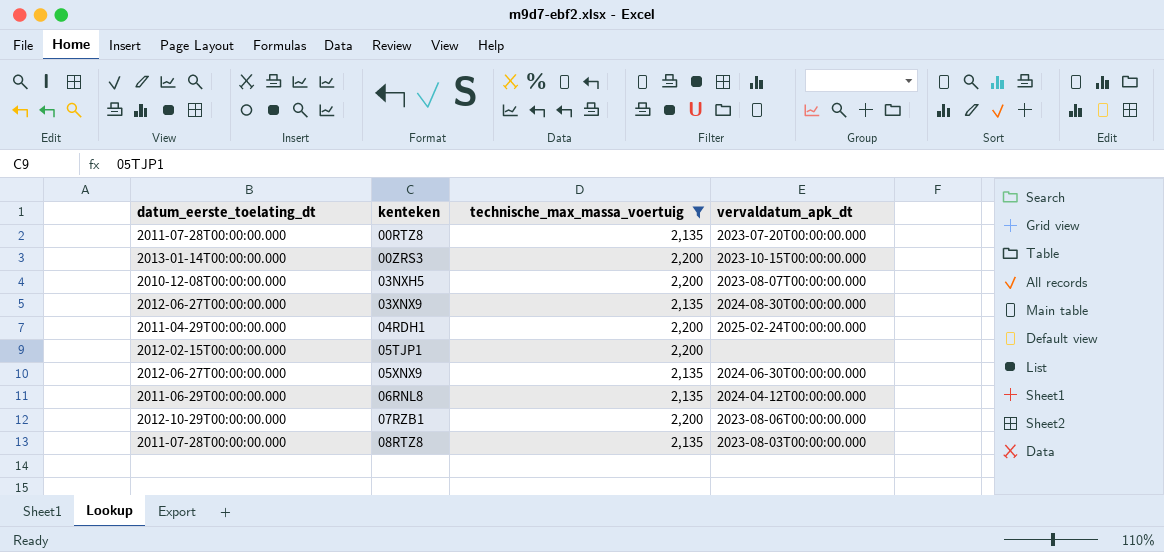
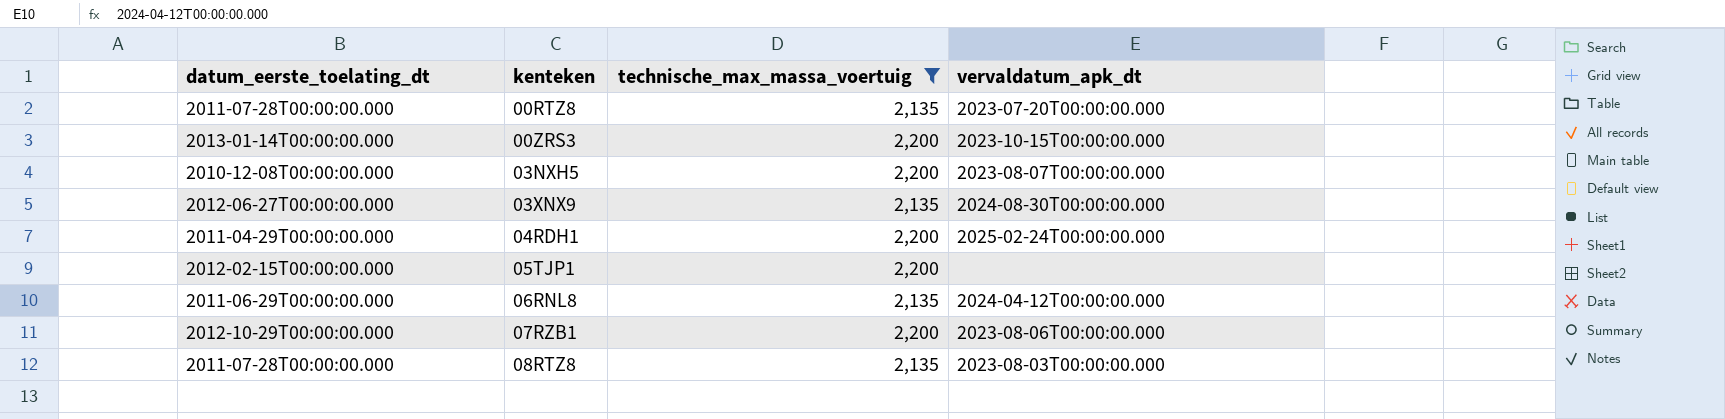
row 05XNX9: 2012-06-27T00:00:00.000 | 2,135 | 2024-06-30T00:00:00.000 -> none

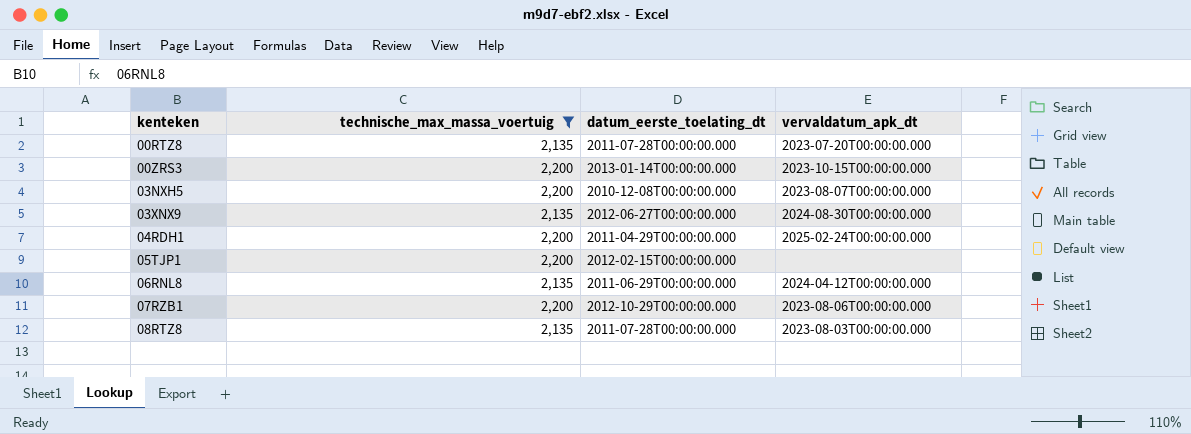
column datum_eerste_toelating_dt | position: 1 -> 3

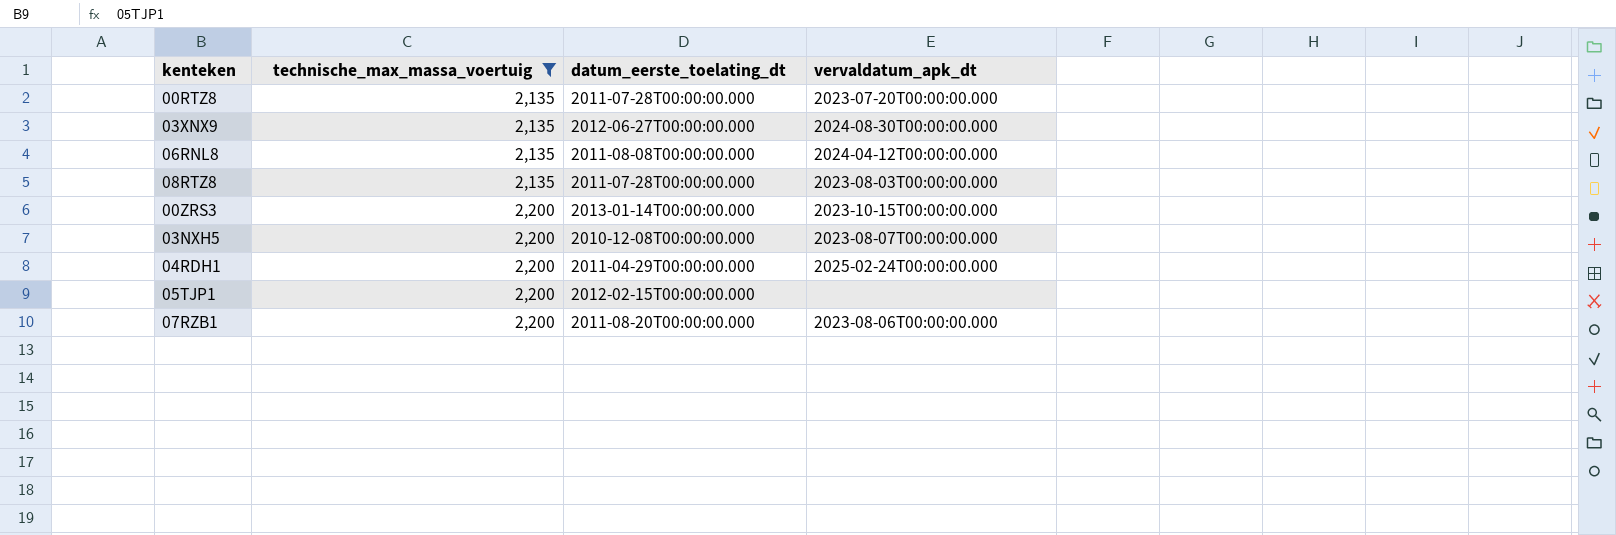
row order: kenteken ascending -> technische_max_massa_voertuig ascending
06RNL8 | datum_eerste_toelating_dt: 2011-06-29T00:00:00.000 -> 2011-08-08T00:00:00.000
07RZB1 | datum_eerste_toelating_dt: 2012-10-29T00:00:00.000 -> 2011-08-20T00:00:00.000

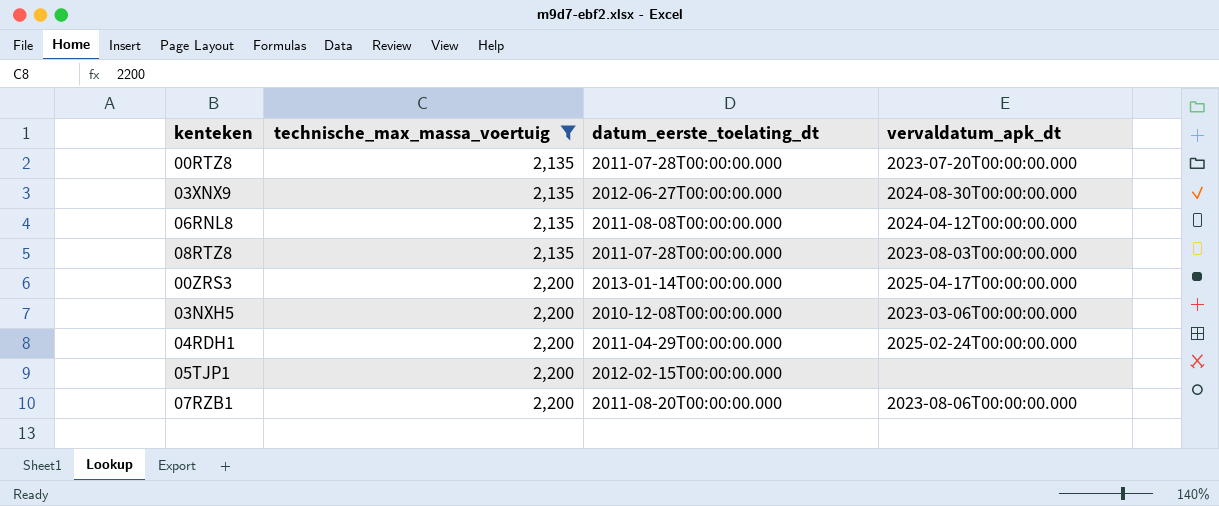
00ZRS3 | vervaldatum_apk_dt: 2023-10-15T00:00:00.000 -> 2025-04-17T00:00:00.000
03NXH5 | vervaldatum_apk_dt: 2023-08-07T00:00:00.000 -> 2023-03-06T00:00:00.000

